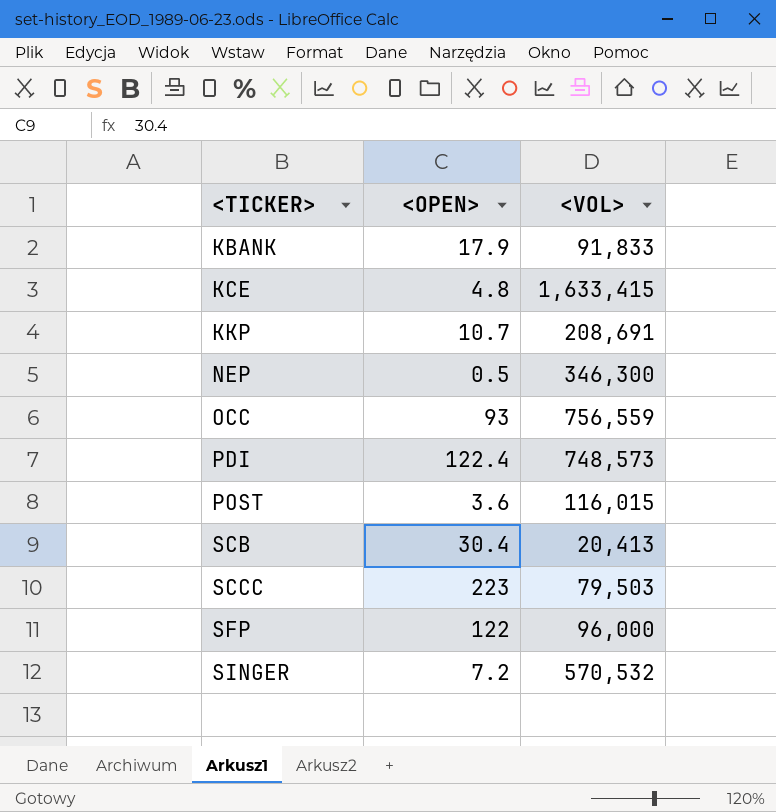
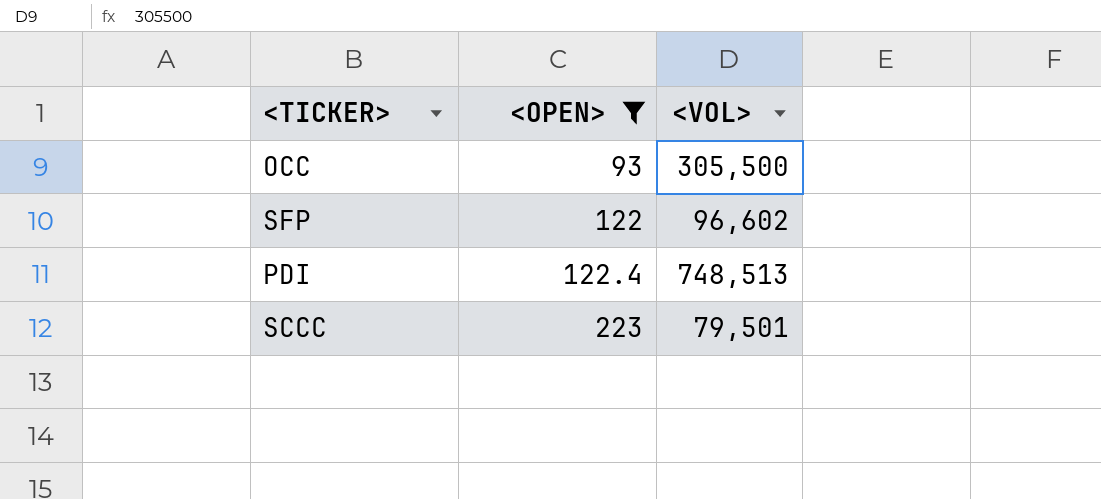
filter: none -> <OPEN> >= 93
row order: <TICKER> ascending -> <OPEN> ascending
OCC | <VOL>: 756,559 -> 305,500
SFP | <VOL>: 96,000 -> 96,602
PDI | <VOL>: 748,573 -> 748,513
SCCC | <VOL>: 79,503 -> 79,501

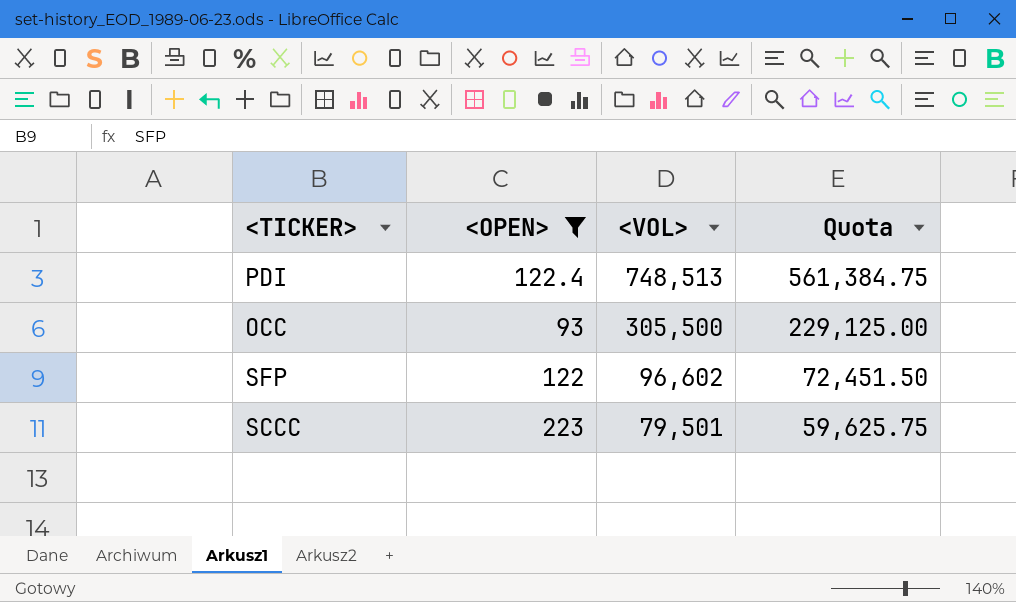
row order: <OPEN> ascending -> <VOL> descending
column Quota | formula: none -> [<VOL>] * 0.75

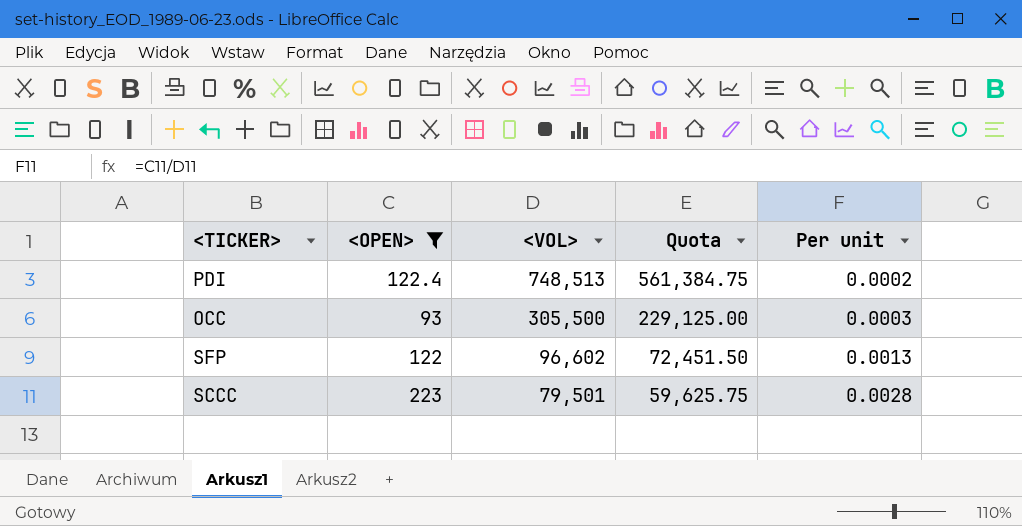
column Per unit | formula: none -> [<OPEN>] / [<VOL>]

